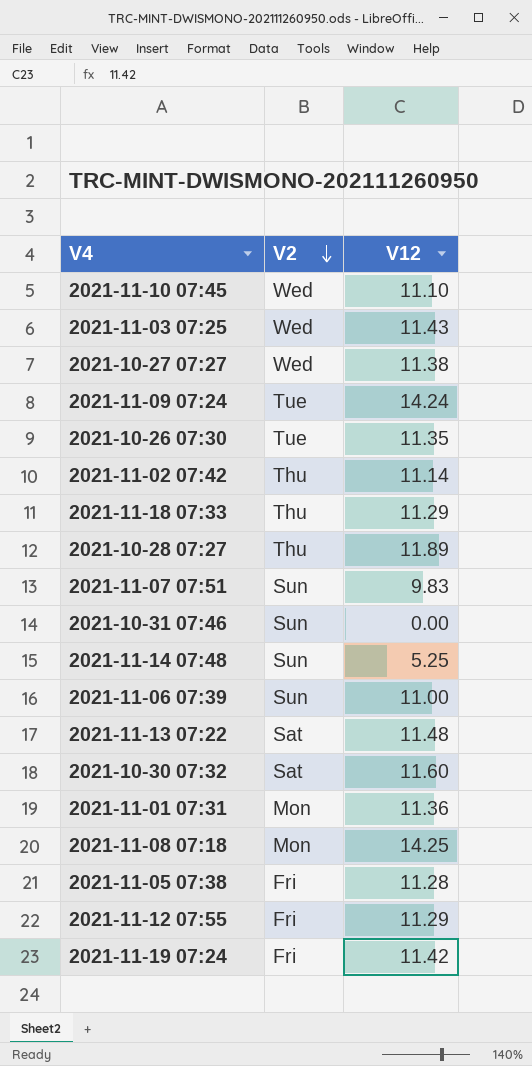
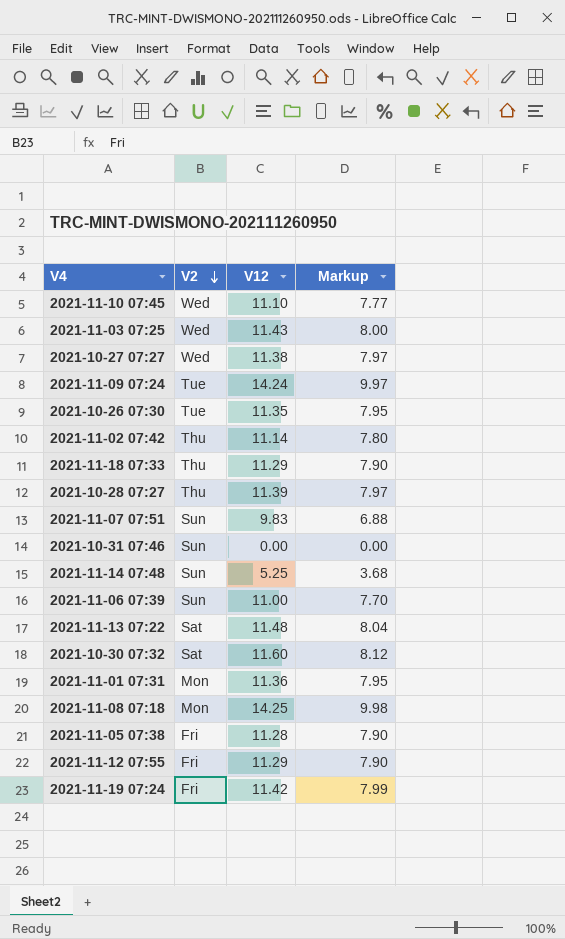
column Markup | formula: none -> [V12] * 0.7
2021-10-28 07:27 | V12: 11.89 -> 11.39

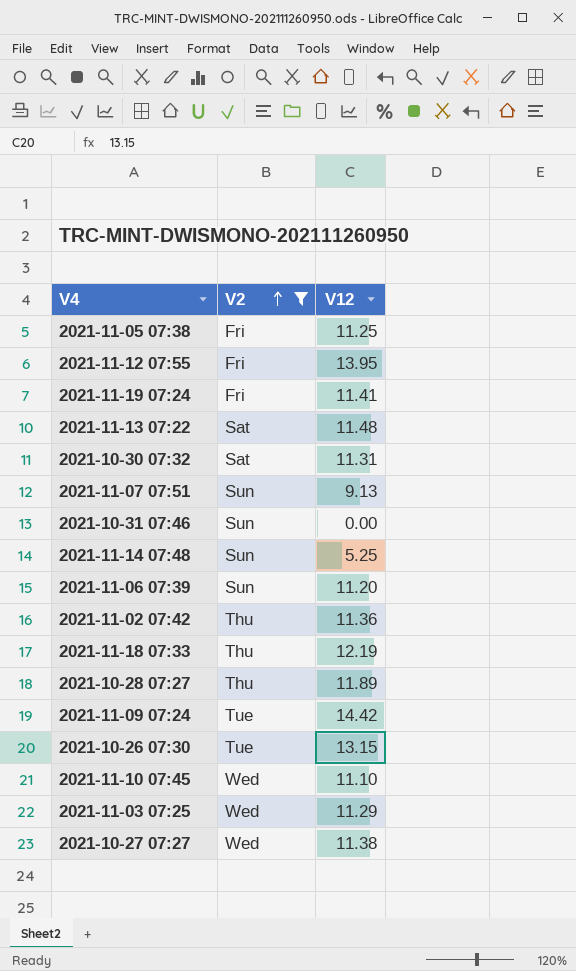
filter: none -> V2 != Mon
row order: V2 descending -> V2 ascending
column Markup | formula: [V12] * 0.7 -> none
2021-11-05 07:38 | V12: 11.28 -> 11.25
2021-11-12 07:55 | V12: 11.29 -> 13.95
2021-11-19 07:24 | V12: 11.42 -> 11.41
2021-10-30 07:32 | V12: 11.60 -> 11.31
2021-11-07 07:51 | V12: 9.83 -> 9.13
2021-11-06 07:39 | V12: 11.00 -> 11.20
2021-11-02 07:42 | V12: 11.14 -> 11.36
2021-11-18 07:33 | V12: 11.29 -> 12.19
2021-10-28 07:27 | V12: 11.39 -> 11.89
2021-11-09 07:24 | V12: 14.24 -> 14.42
2021-10-26 07:30 | V12: 11.35 -> 13.15
2021-11-03 07:25 | V12: 11.43 -> 11.29

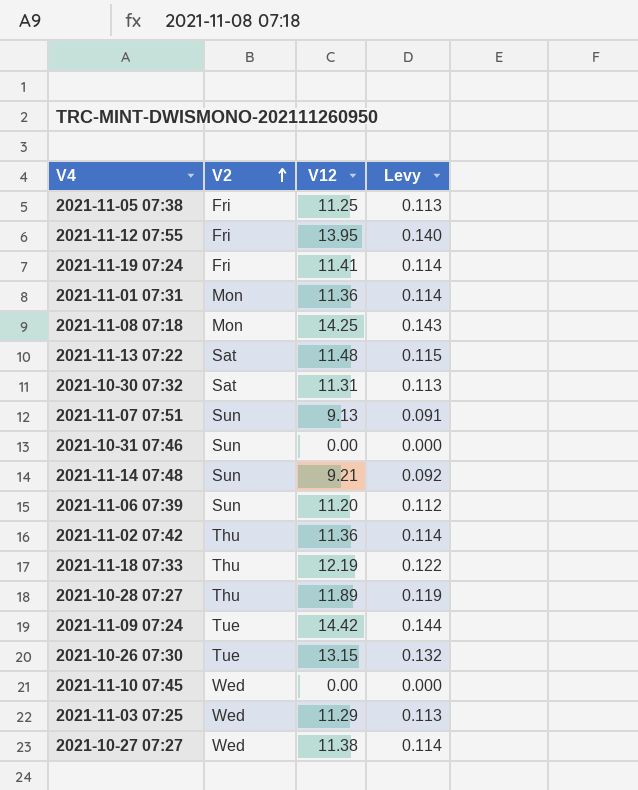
filter: V2 != Mon -> none
column Levy | formula: none -> [V12] * 0.01
2021-11-14 07:48 | V12: 5.25 -> 9.21
2021-11-10 07:45 | V12: 11.10 -> 0.00

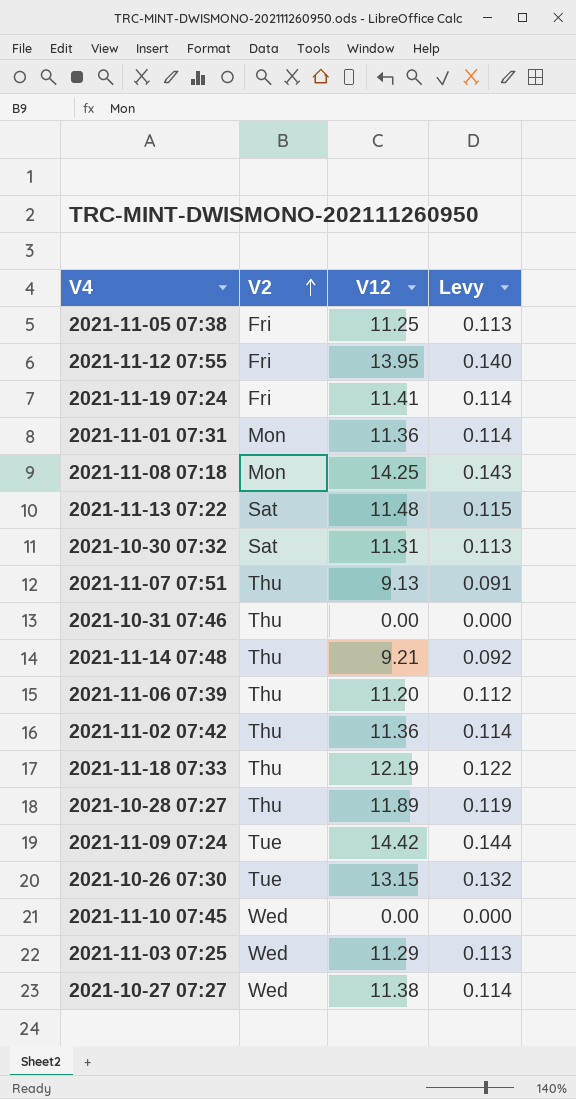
2021-11-07 07:51 | V2: Sun -> Thu
2021-10-31 07:46 | V2: Sun -> Thu
2021-11-14 07:48 | V2: Sun -> Thu
2021-11-06 07:39 | V2: Sun -> Thu

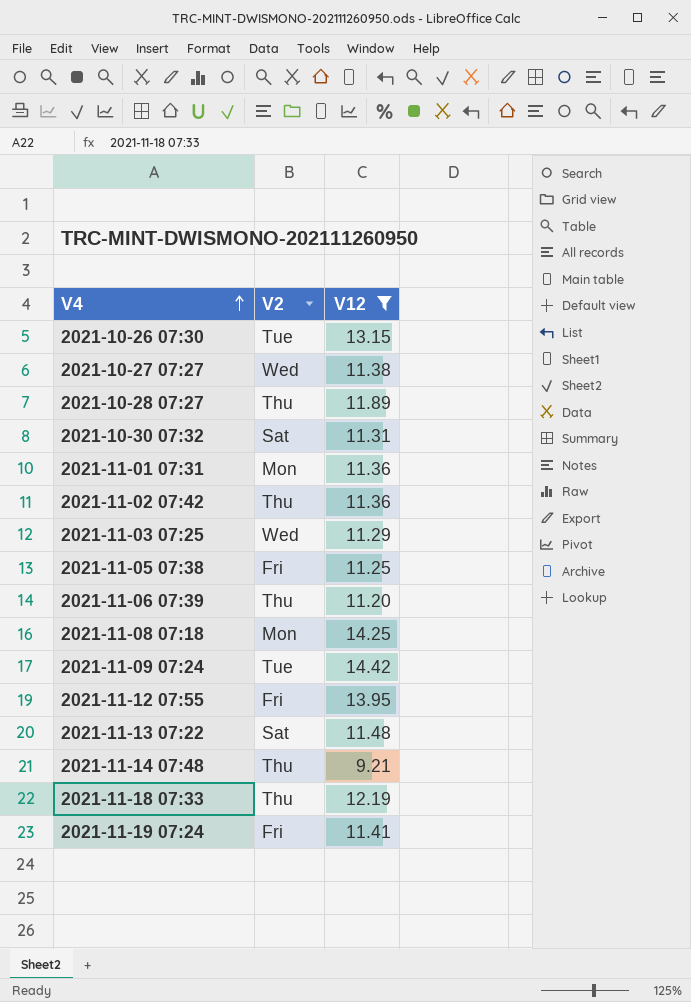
filter: none -> V12 >= 9.21
row order: V2 ascending -> V4 ascending
column Levy | formula: [V12] * 0.01 -> none

